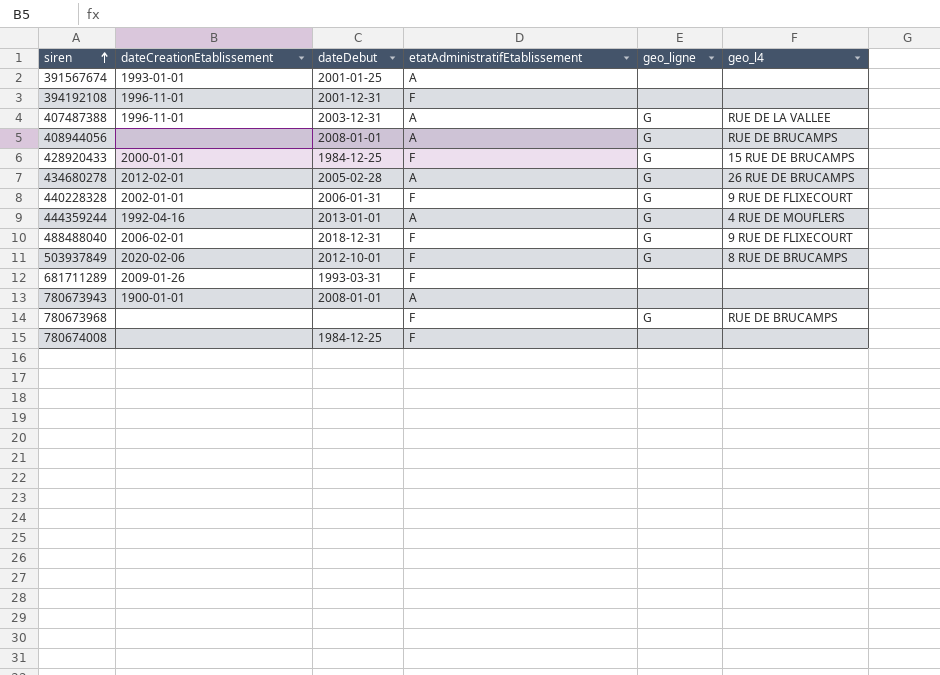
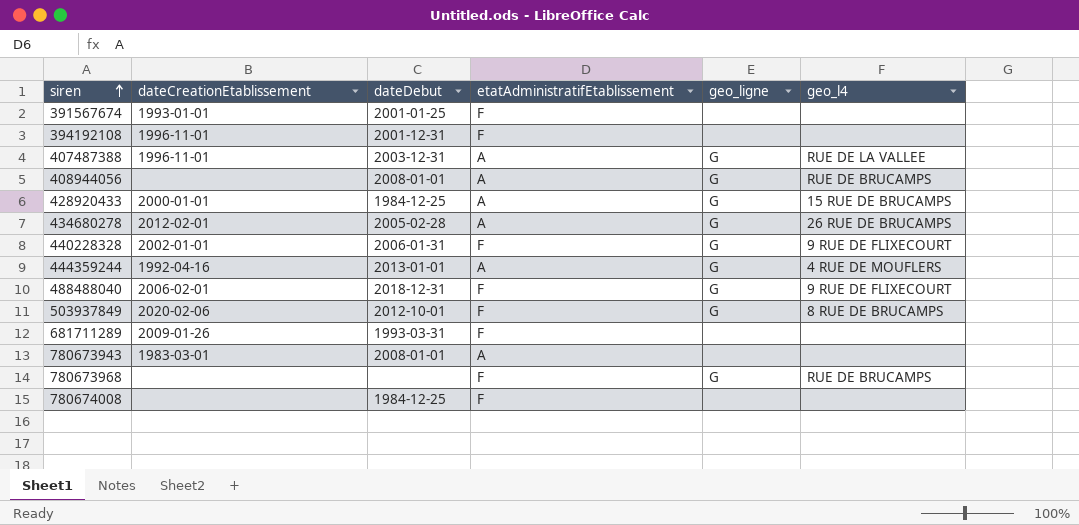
391567674 | etatAdministratifEtablissement: A -> F
428920433 | etatAdministratifEtablissement: F -> A
780673943 | dateCreationEtablissement: 1900-01-01 -> 1983-03-01

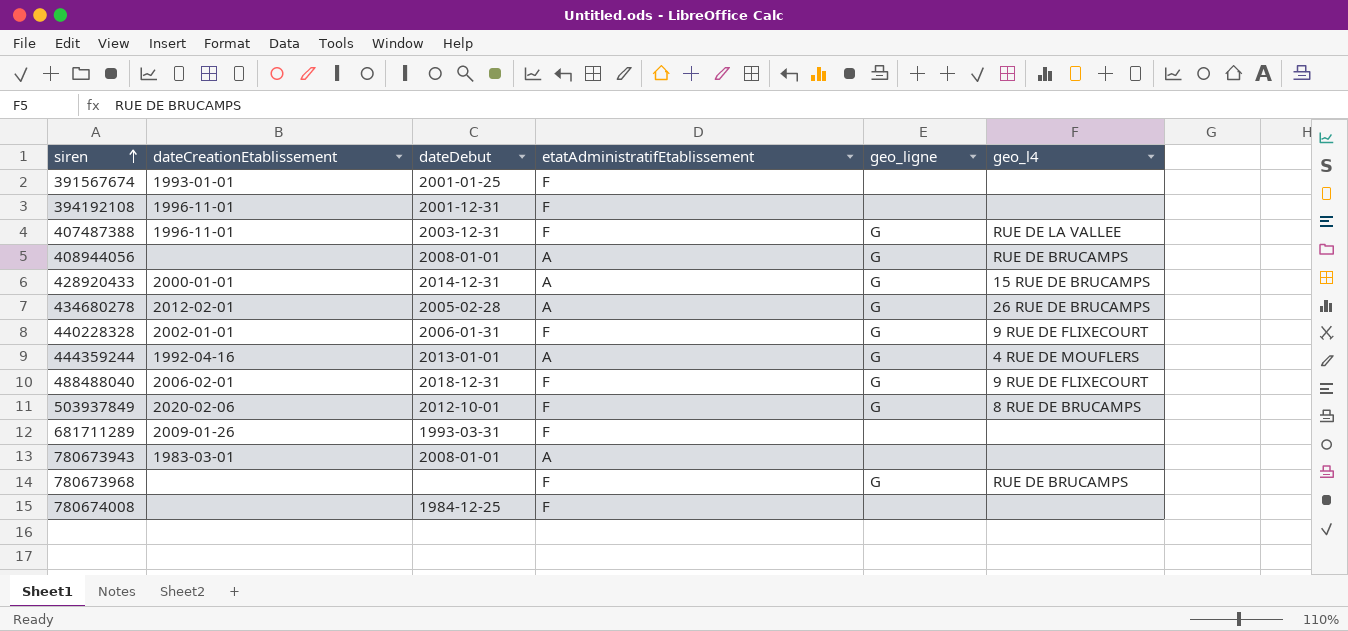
407487388 | etatAdministratifEtablissement: A -> F
428920433 | dateDebut: 1984-12-25 -> 2014-12-31

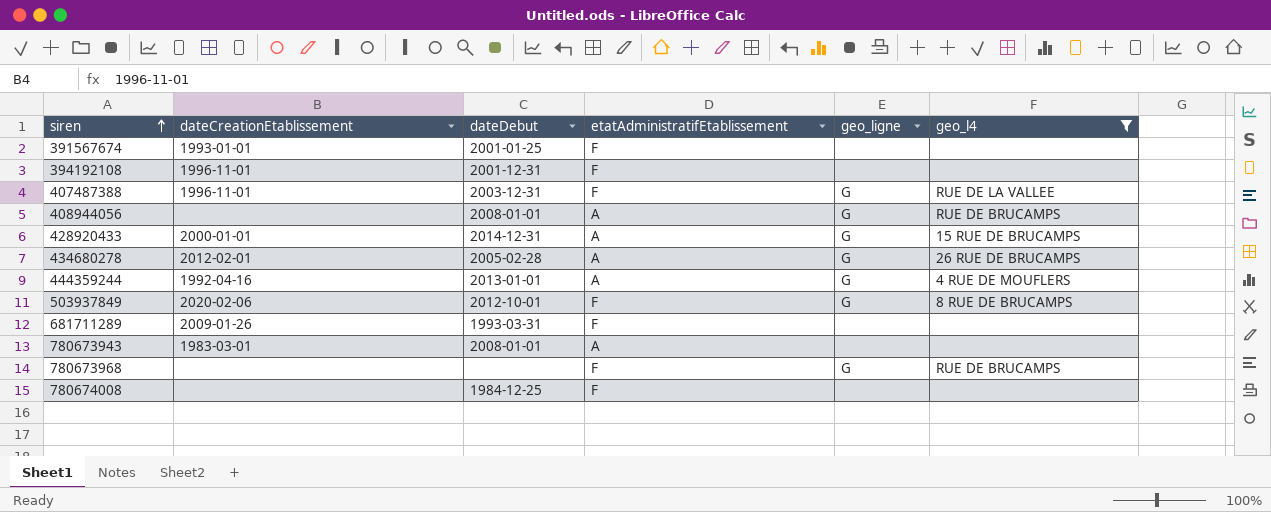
filter: none -> geo_l4 != 9 RUE DE FLIXECOURT

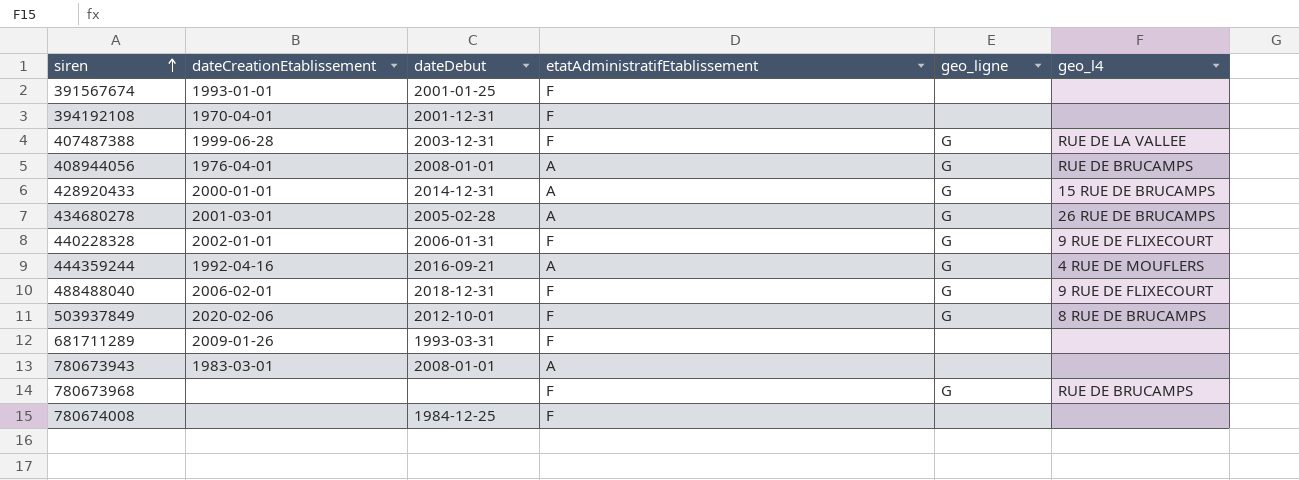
filter: geo_l4 != 9 RUE DE FLIXECOURT -> none
394192108 | dateCreationEtablissement: 1996-11-01 -> 1970-04-01
407487388 | dateCreationEtablissement: 1996-11-01 -> 1999-06-28
408944056 | dateCreationEtablissement: none -> 1976-04-01
434680278 | dateCreationEtablissement: 2012-02-01 -> 2001-03-01
444359244 | dateDebut: 2013-01-01 -> 2016-09-21

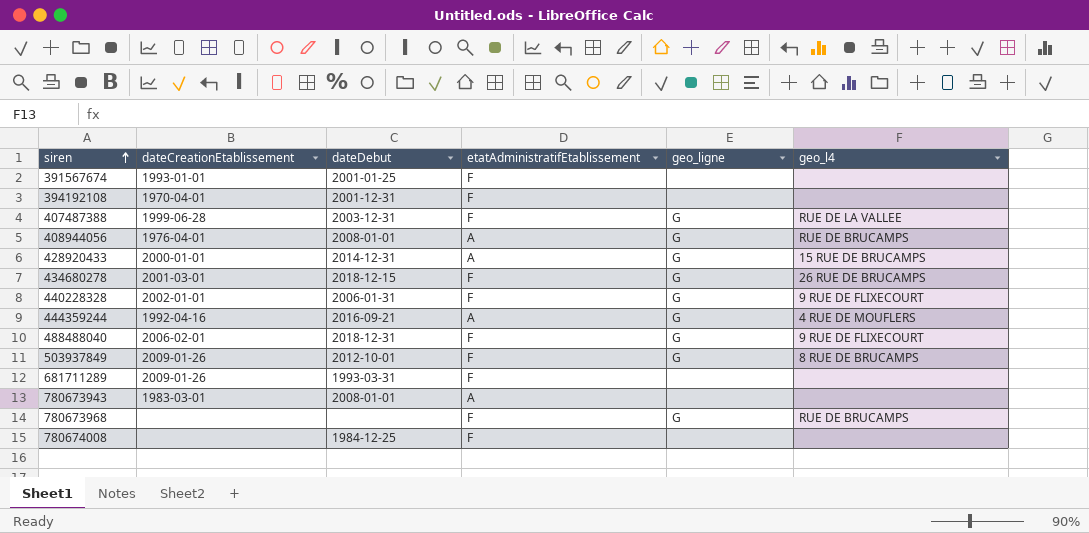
434680278 | dateDebut: 2005-02-28 -> 2018-12-15
434680278 | etatAdministratifEtablissement: A -> F
503937849 | dateCreationEtablissement: 2020-02-06 -> 2009-01-26

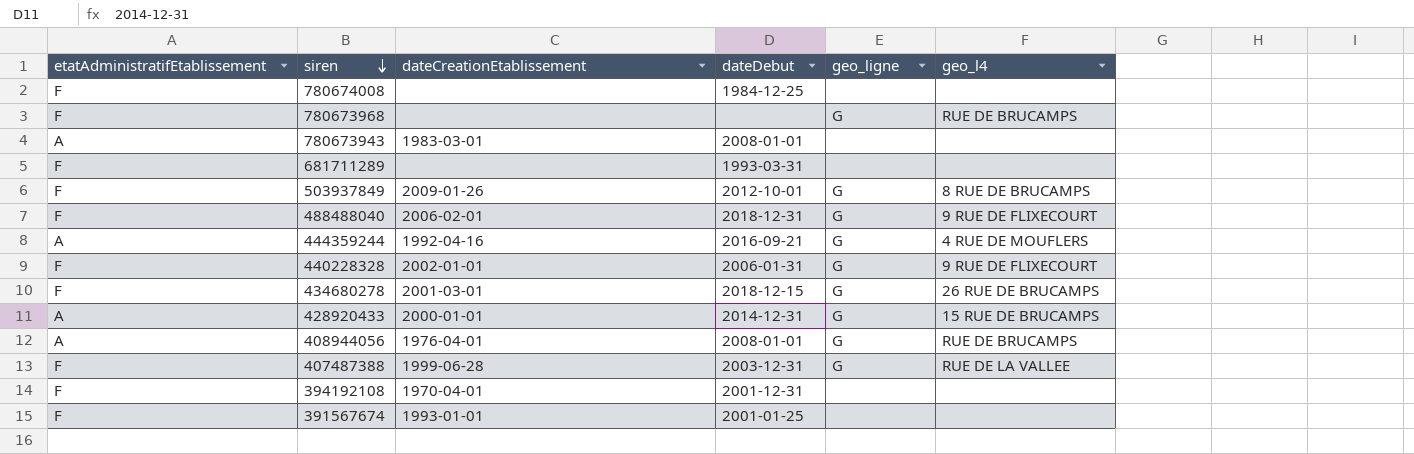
row order: siren ascending -> siren descending
column etatAdministratifEtablissement | position: 4 -> 1
681711289 | dateCreationEtablissement: 2009-01-26 -> none

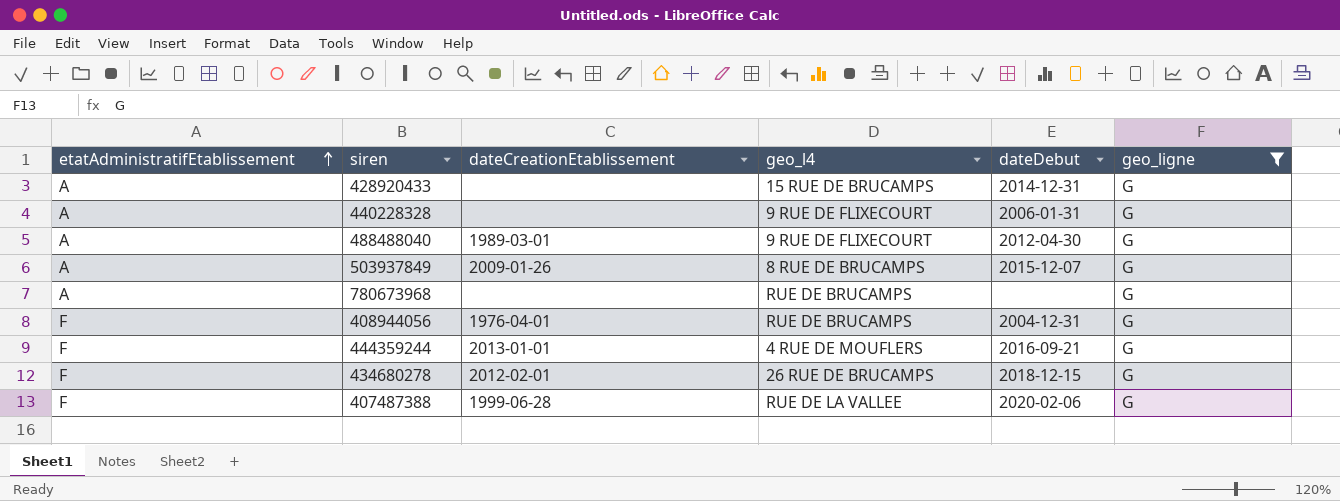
filter: none -> geo_ligne = G
row order: siren descending -> etatAdministratifEtablissement ascending
column geo_l4 | position: 6 -> 4
428920433 | dateCreationEtablissement: 2000-01-01 -> none
440228328 | etatAdministratifEtablissement: F -> A
440228328 | dateCreationEtablissement: 2002-01-01 -> none
488488040 | etatAdministratifEtablissement: F -> A
488488040 | dateCreationEtablissement: 2006-02-01 -> 1989-03-01
488488040 | dateDebut: 2018-12-31 -> 2012-04-30
503937849 | etatAdministratifEtablissement: F -> A
503937849 | dateDebut: 2012-10-01 -> 2015-12-07
780673968 | etatAdministratifEtablissement: F -> A
408944056 | etatAdministratifEtablissement: A -> F
408944056 | dateDebut: 2008-01-01 -> 2004-12-31
444359244 | etatAdministratifEtablissement: A -> F
444359244 | dateCreationEtablissement: 1992-04-16 -> 2013-01-01
434680278 | dateCreationEtablissement: 2001-03-01 -> 2012-02-01
407487388 | dateDebut: 2003-12-31 -> 2020-02-06

